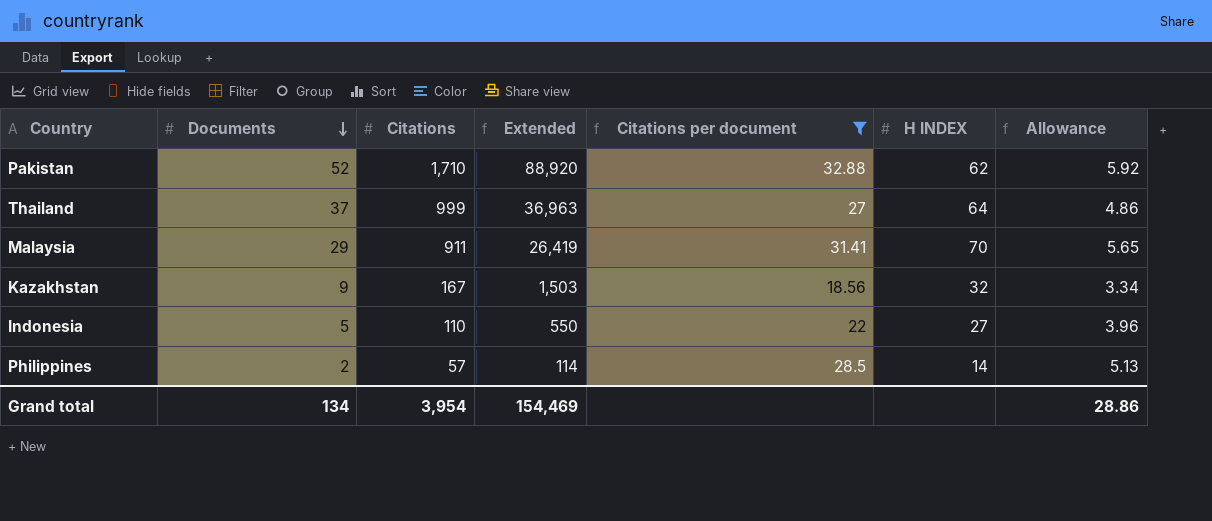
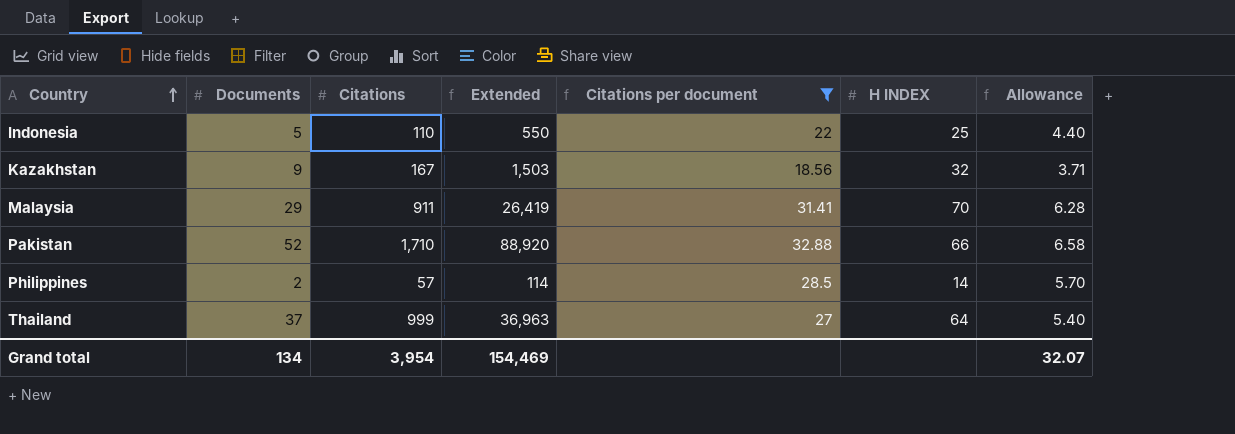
row order: Documents descending -> Country ascending
column Allowance | formula: [Citations per document] * 0.18 -> [Citations per document] * 0.2
Indonesia | H INDEX: 27 -> 25
Pakistan | H INDEX: 62 -> 66
Grand total | Allowance: 28.86 -> 32.07

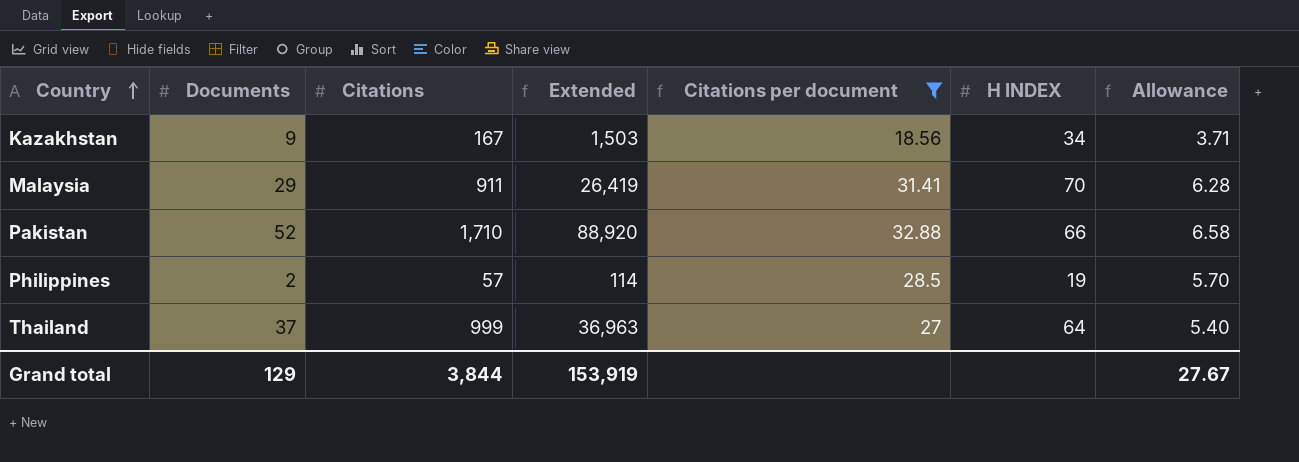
row Indonesia: 5 | 110 | 550 | 22 | 25 | 4.40 -> none
Kazakhstan | H INDEX: 32 -> 34
Philippines | H INDEX: 14 -> 19
Grand total | Documents: 134 -> 129
Grand total | Citations: 3,954 -> 3,844
Grand total | Extended: 154,469 -> 153,919
Grand total | Allowance: 32.07 -> 27.67

